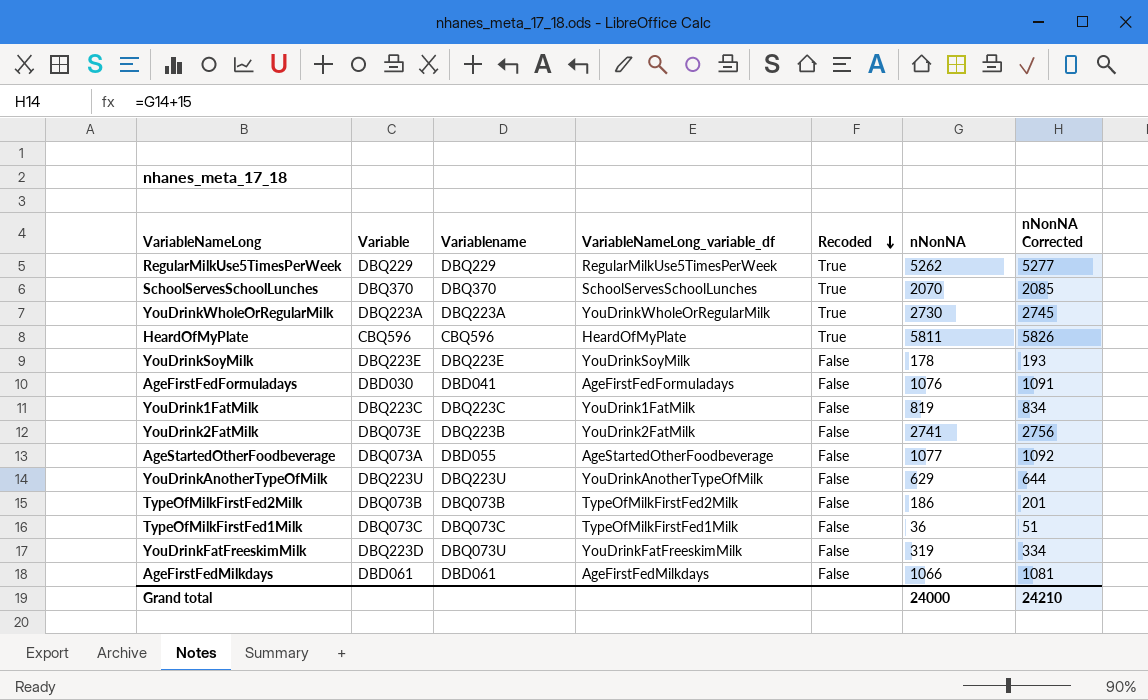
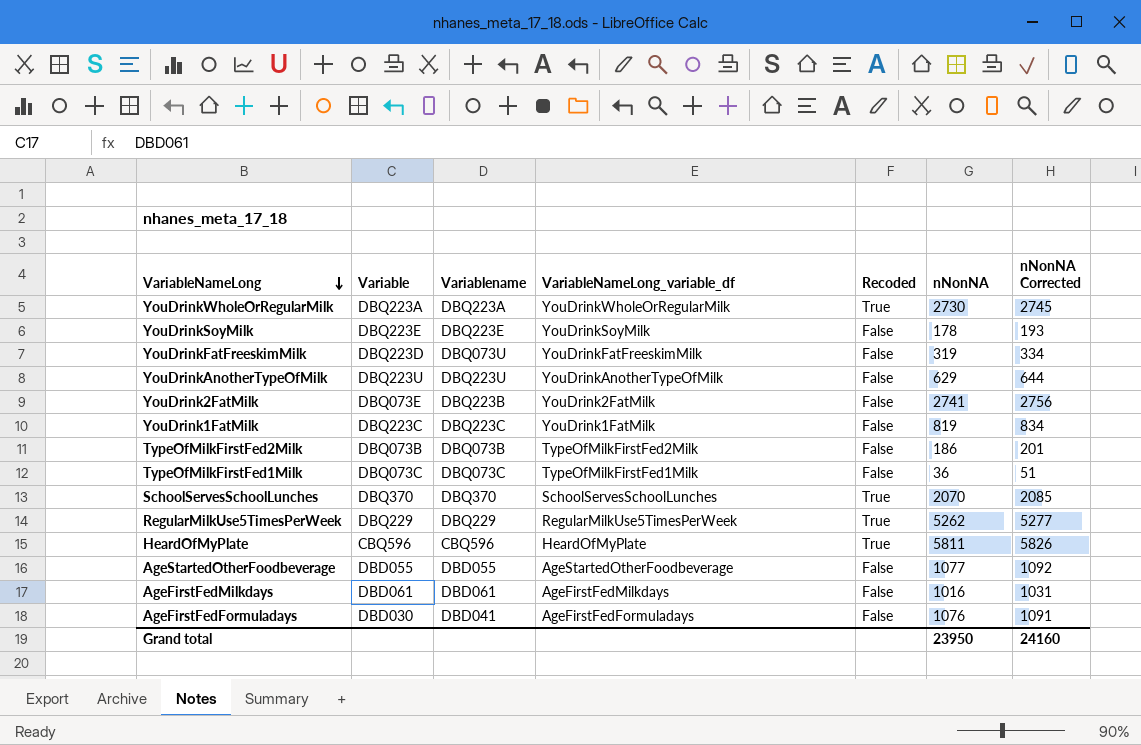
row order: Recoded descending -> VariableNameLong descending
AgeStartedOtherFoodbeverage | Variable: DBQ073A -> DBD055
AgeFirstFedMilkdays | nNonNA: 1066 -> 1016
AgeFirstFedMilkdays | nNonNA Corrected: 1081 -> 1031
Grand total | nNonNA: 24000 -> 23950
Grand total | nNonNA Corrected: 24210 -> 24160

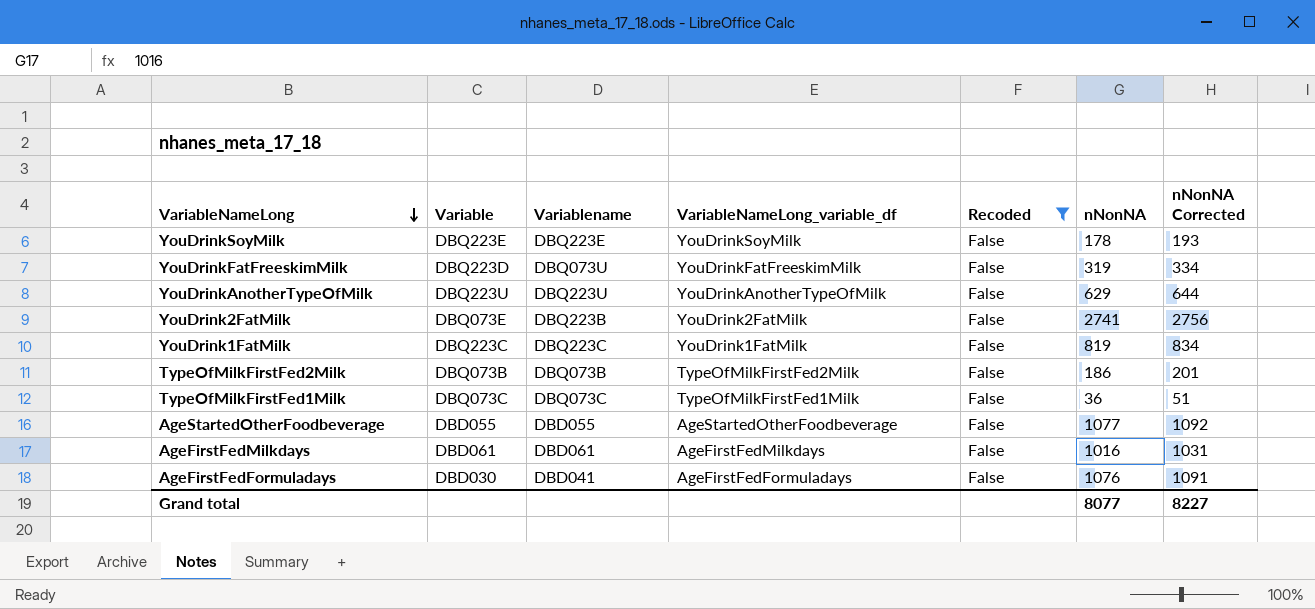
filter: none -> Recoded = False
Grand total | nNonNA: 23950 -> 8077
Grand total | nNonNA Corrected: 24160 -> 8227

